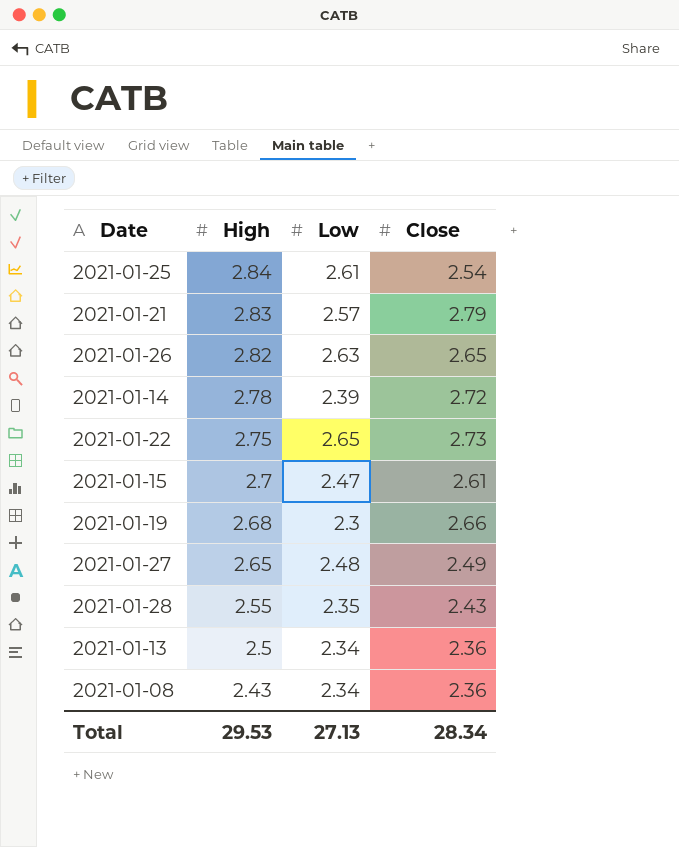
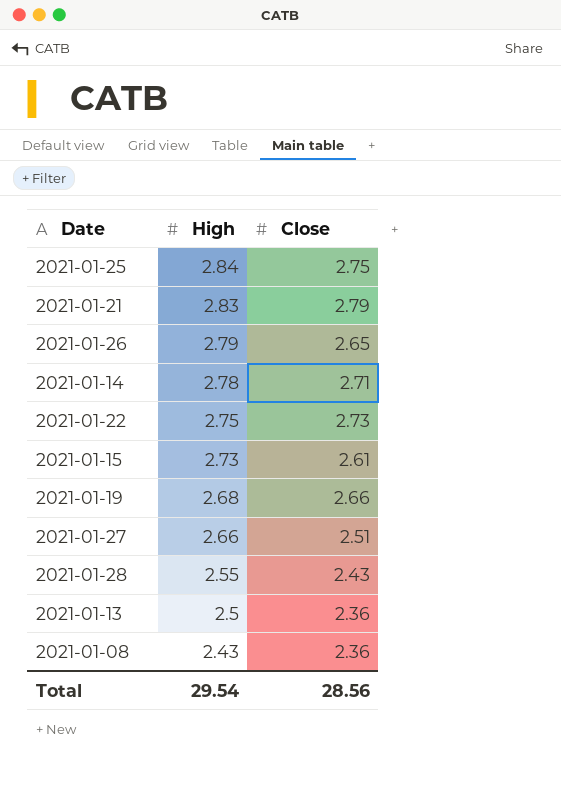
column Low | position: 3 -> none
2021-01-25 | Close: 2.54 -> 2.75
2021-01-26 | High: 2.82 -> 2.79
2021-01-14 | Close: 2.72 -> 2.71
2021-01-15 | High: 2.7 -> 2.73
2021-01-27 | High: 2.65 -> 2.66
2021-01-27 | Close: 2.49 -> 2.51
Total | High: 29.53 -> 29.54
Total | Close: 28.34 -> 28.56

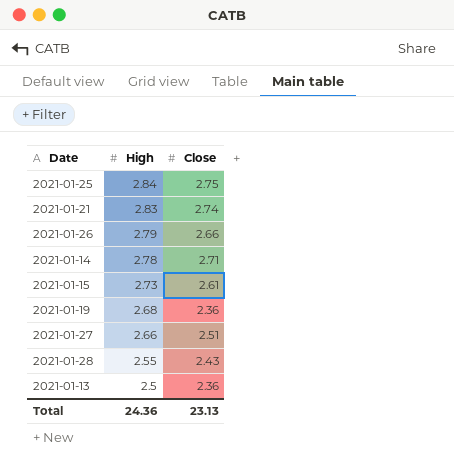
row 2021-01-22: 2.75 | 2.73 -> none
row 2021-01-08: 2.43 | 2.36 -> none
2021-01-21 | Close: 2.79 -> 2.74
2021-01-26 | Close: 2.65 -> 2.66
2021-01-19 | Close: 2.66 -> 2.36
Total | High: 29.54 -> 24.36
Total | Close: 28.56 -> 23.13

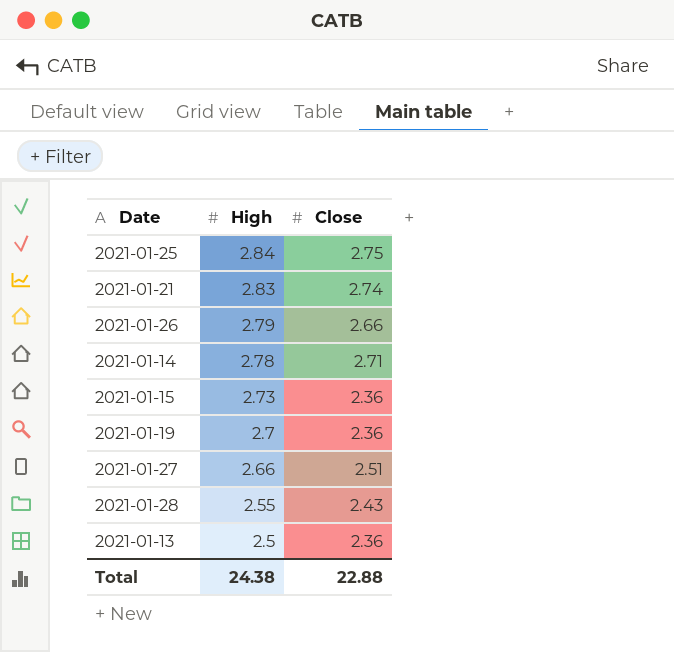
2021-01-15 | Close: 2.61 -> 2.36
2021-01-19 | High: 2.68 -> 2.7
Total | High: 24.36 -> 24.38
Total | Close: 23.13 -> 22.88

